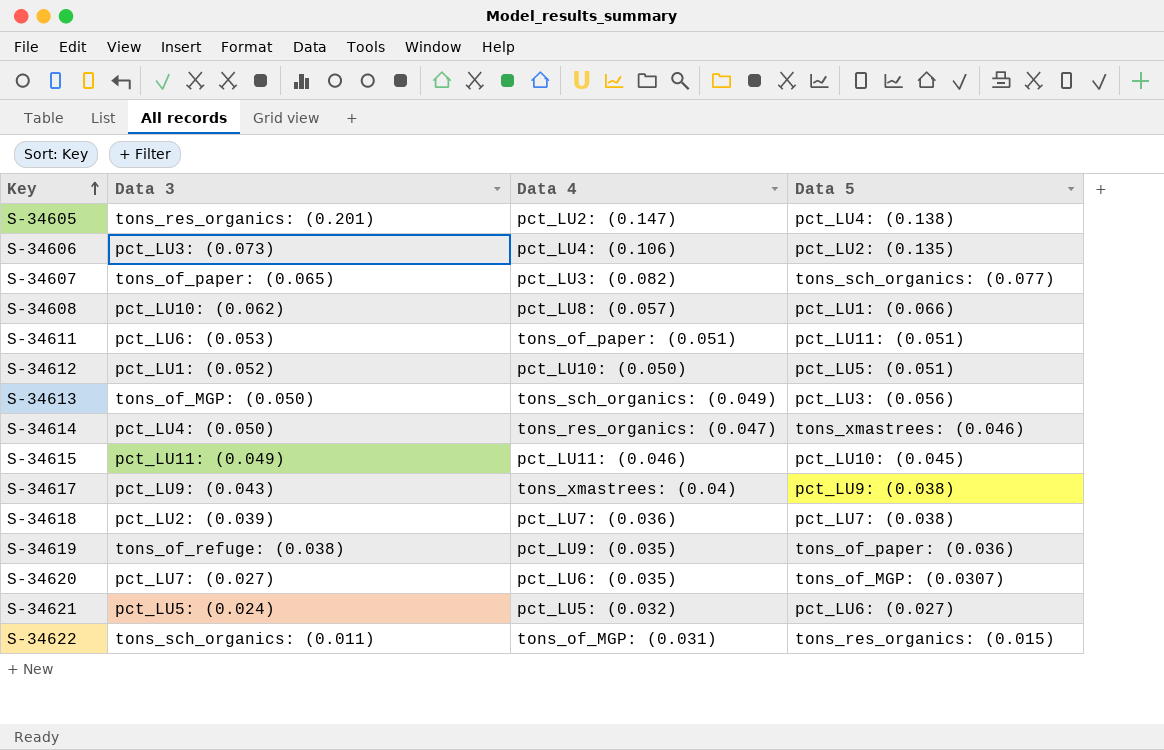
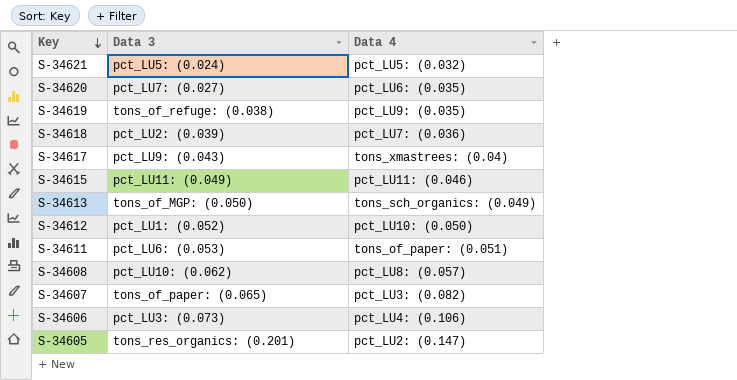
row order: Key ascending -> Key descending
column Data 5 | position: 4 -> none
row S-34614: pct_LU4: (0.050) | tons_res_organics: (0.047) | tons_xmastrees: (0.046) -> none
row S-34622: tons_sch_organics: (0.011) | tons_of_MGP: (0.031) | tons_res_organics: (0.015) -> none

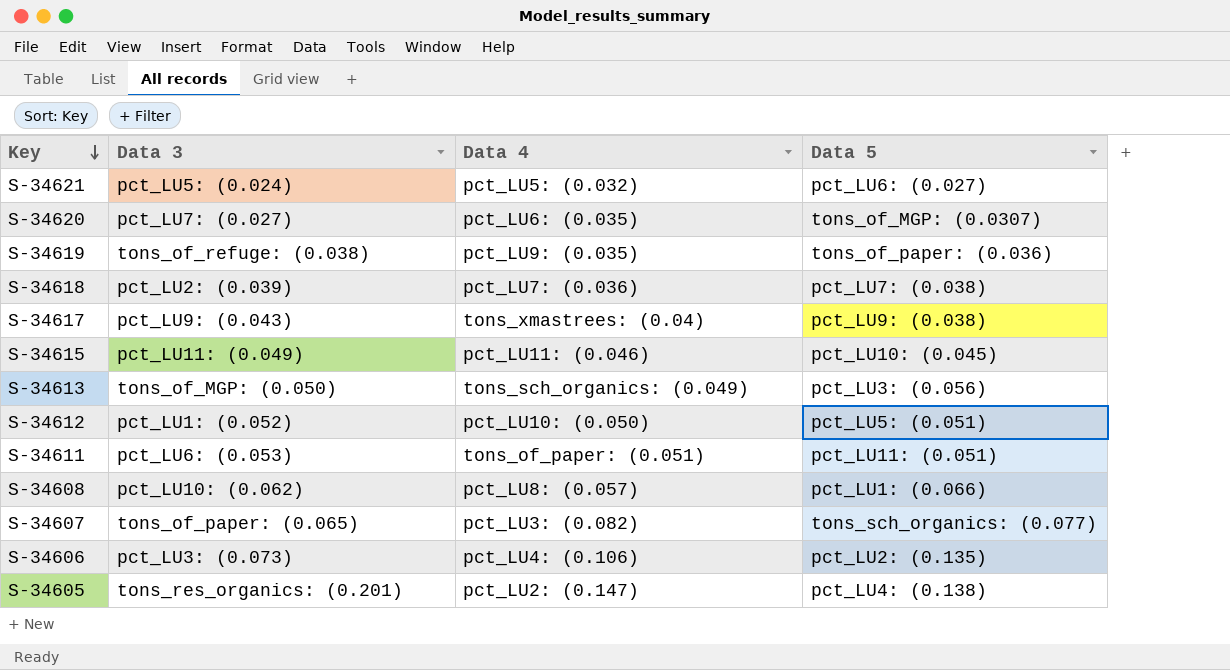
column Data 5 | position: none -> 4

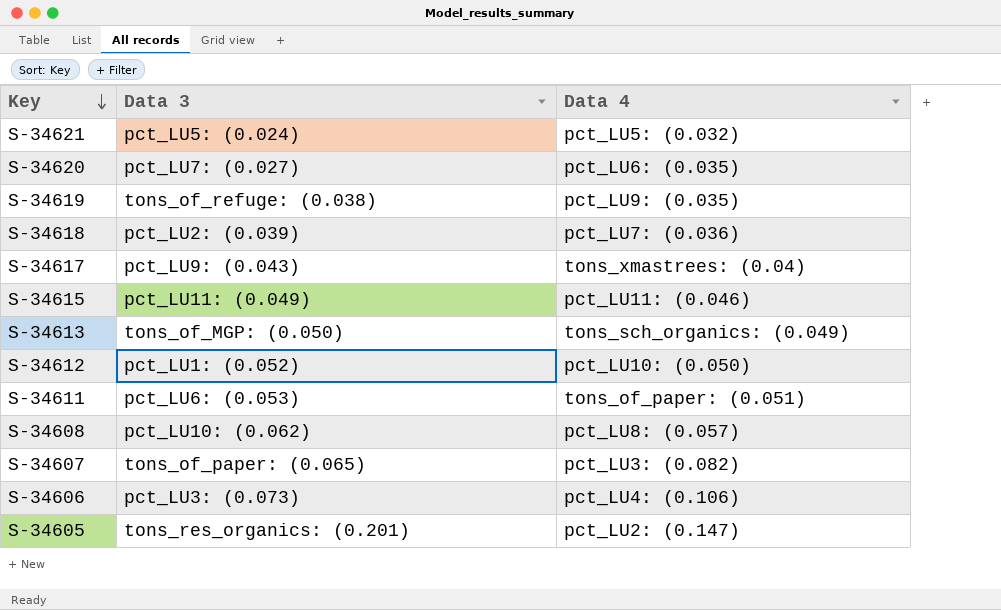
column Data 5 | position: 4 -> none

